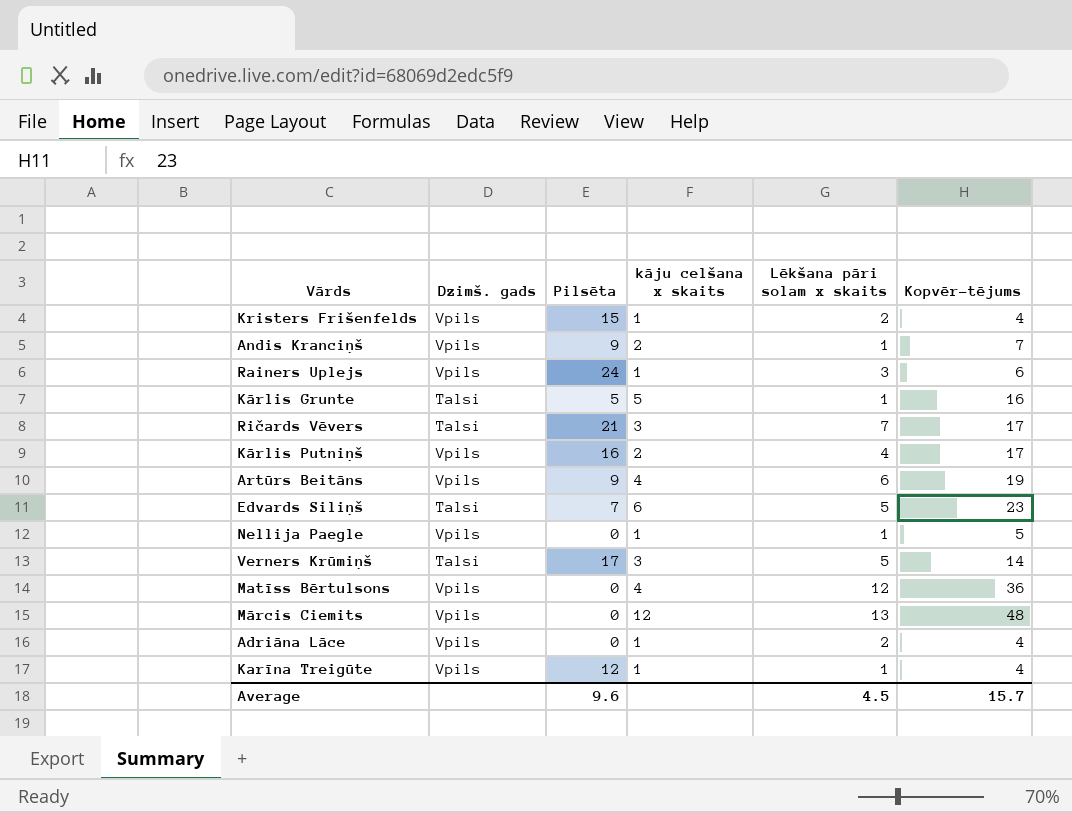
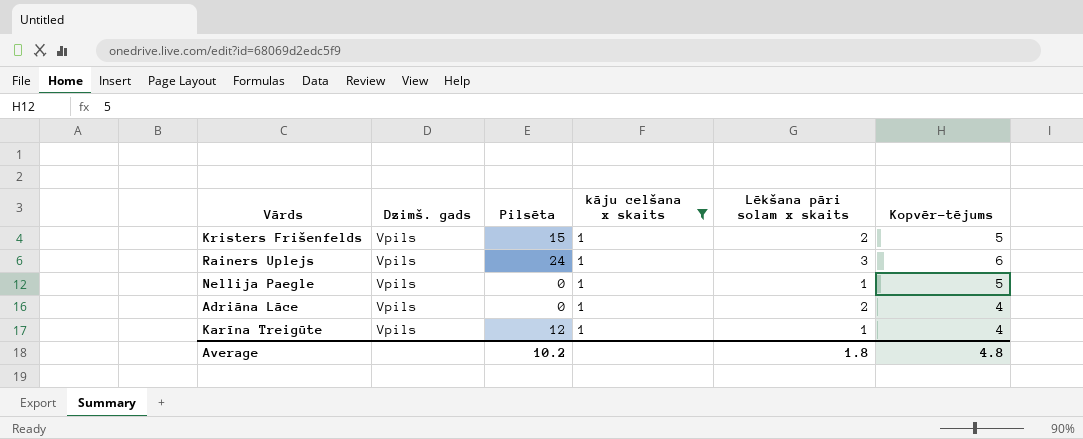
filter: none -> kāju celšana x skaits = 1
Kristers Frišenfelds | Kopvēr-tējums: 4 -> 5
Average | Pilsēta: 9.6 -> 10.2
Average | Lēkšana pāri solam x skaits: 4.5 -> 1.8
Average | Kopvēr-tējums: 15.7 -> 4.8

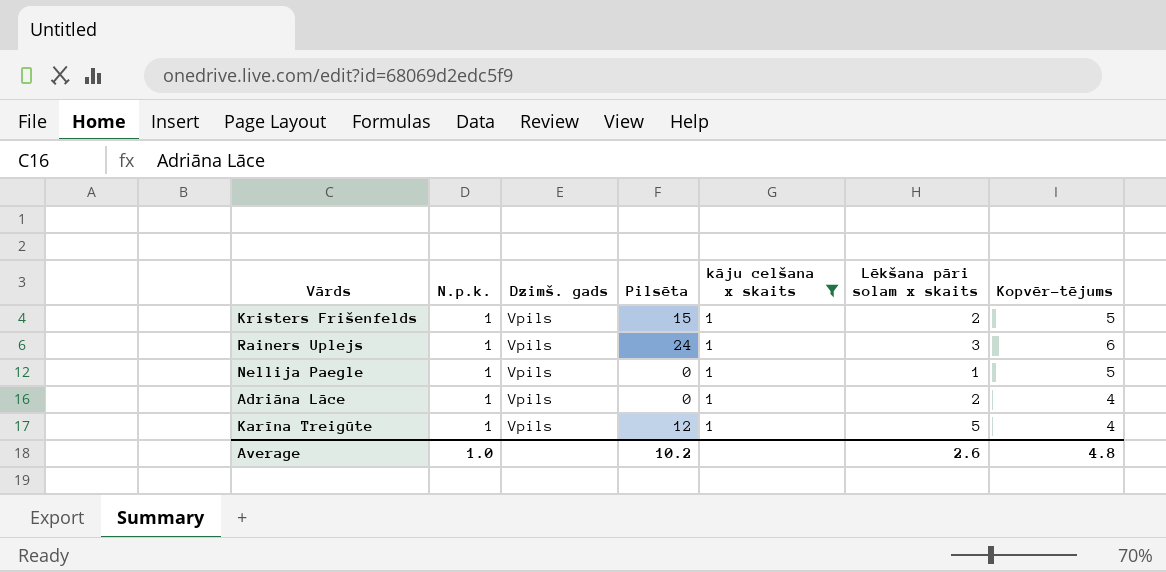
column N.p.k. | position: none -> 2
Karīna Treigūte | Lēkšana pāri solam x skaits: 1 -> 5
Average | Lēkšana pāri solam x skaits: 1.8 -> 2.6

